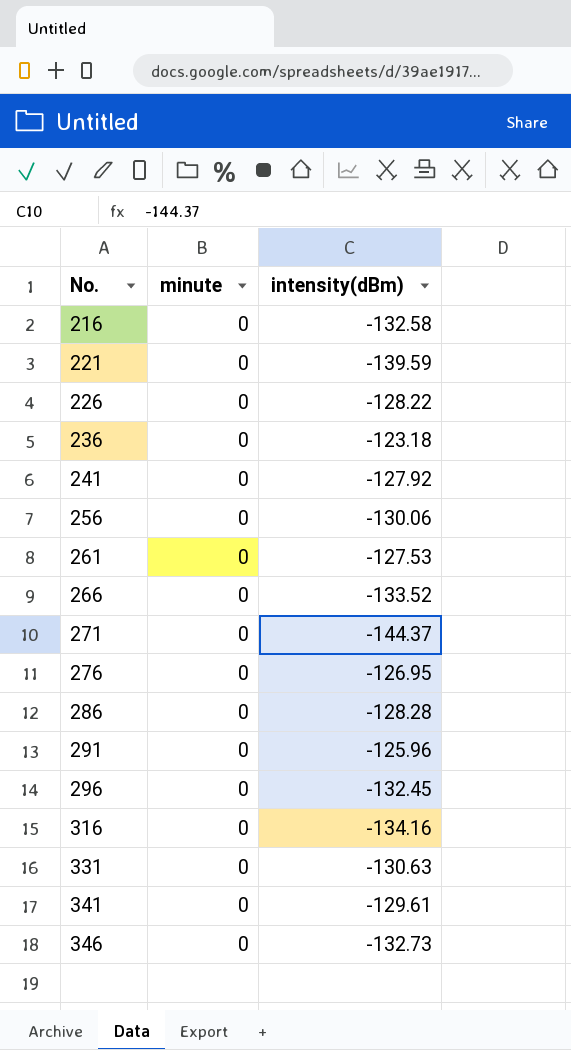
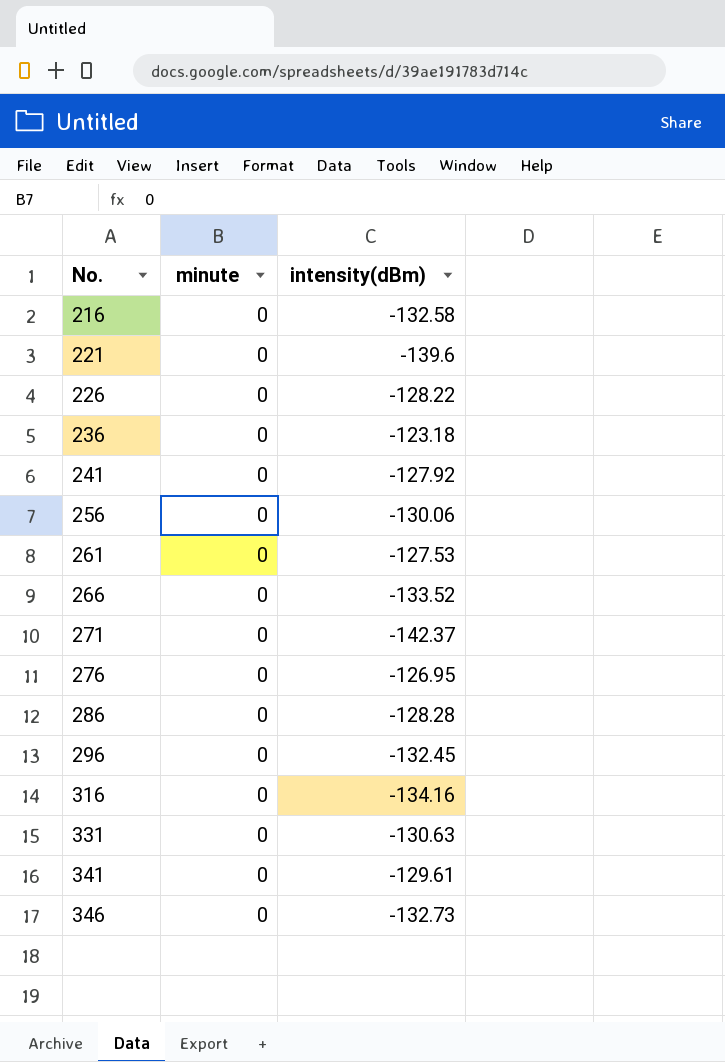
row 291: 0 | -125.96 -> none
221 | intensity(dBm): -139.59 -> -139.6
271 | intensity(dBm): -144.37 -> -142.37

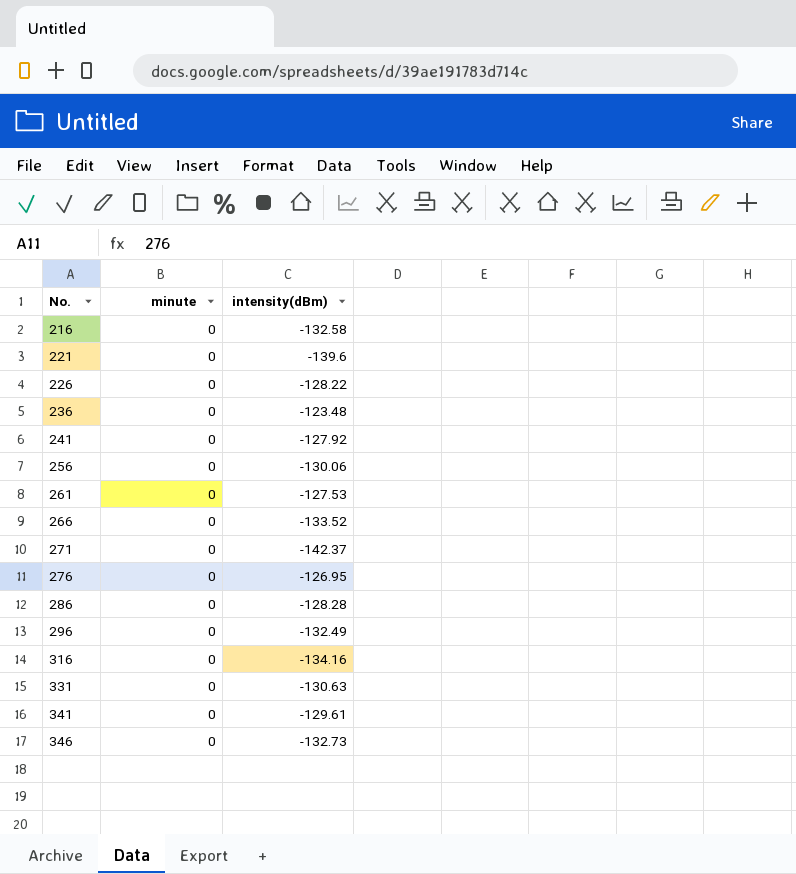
236 | intensity(dBm): -123.18 -> -123.48
296 | intensity(dBm): -132.45 -> -132.49

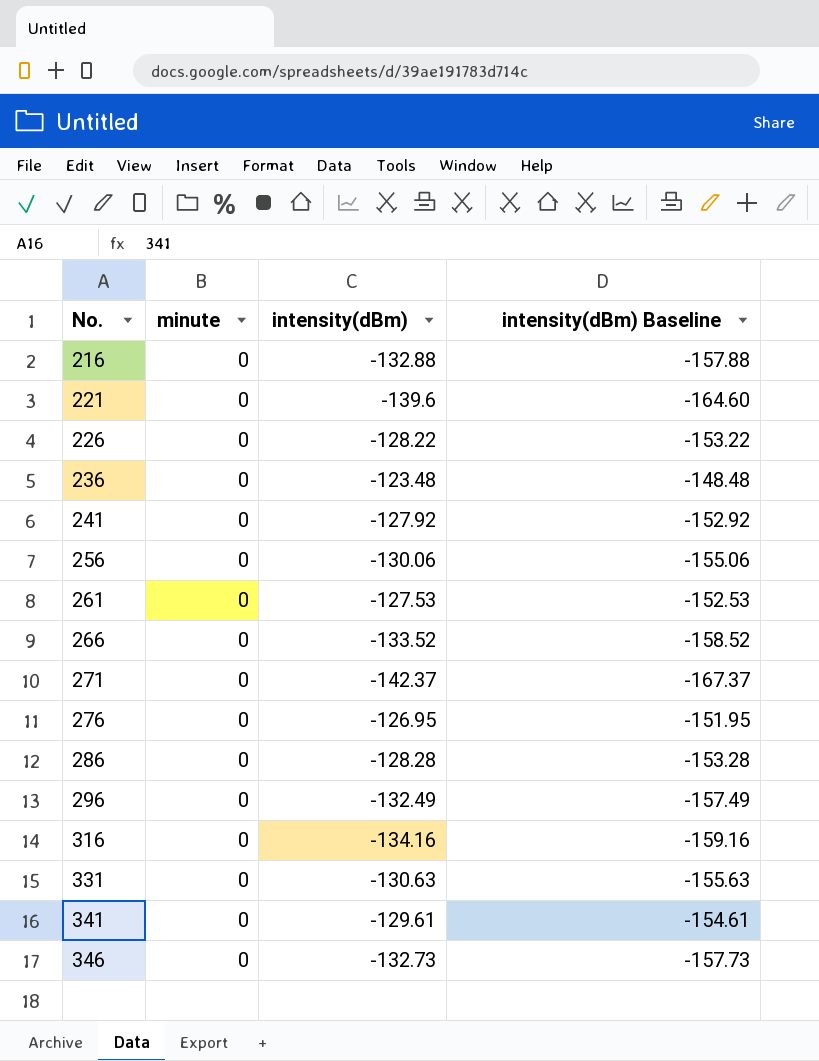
column intensity(dBm) Baseline | formula: none -> [intensity(dBm)] - 25
216 | intensity(dBm): -132.58 -> -132.88

